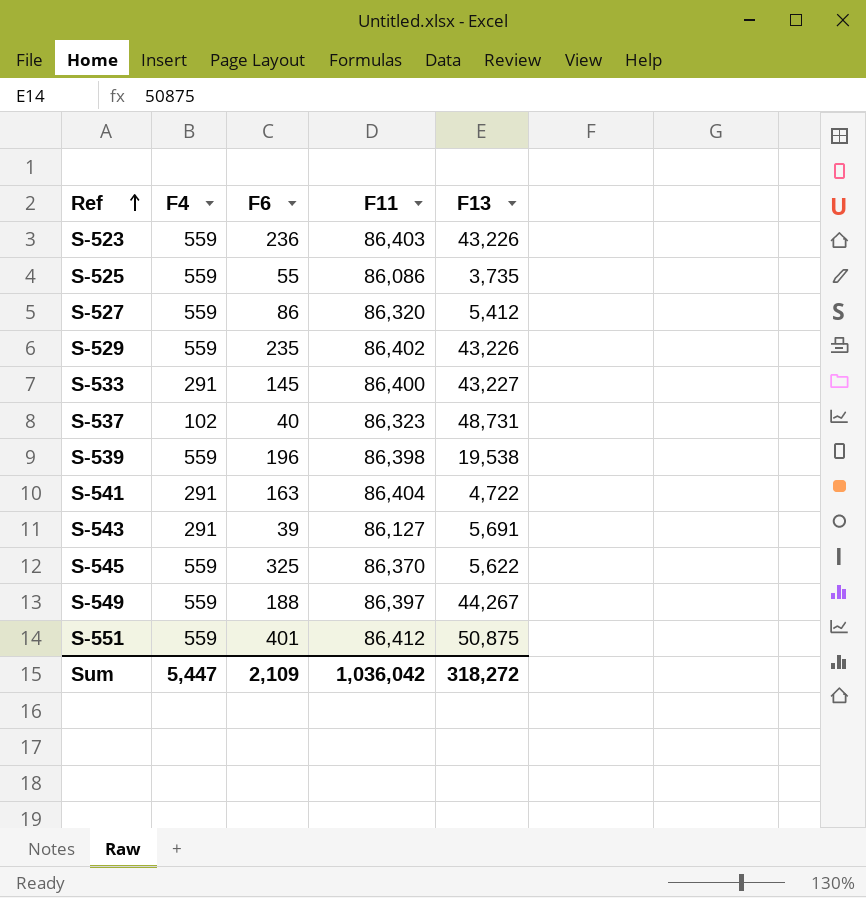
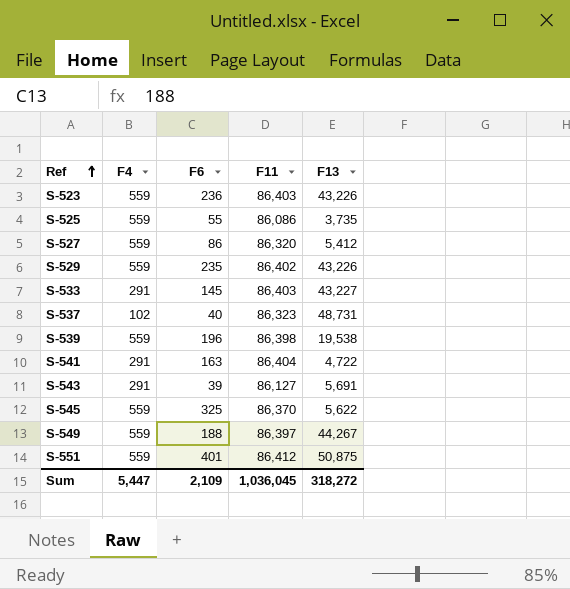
S-533 | F11: 86,400 -> 86,403
Sum | F11: 1,036,042 -> 1,036,045

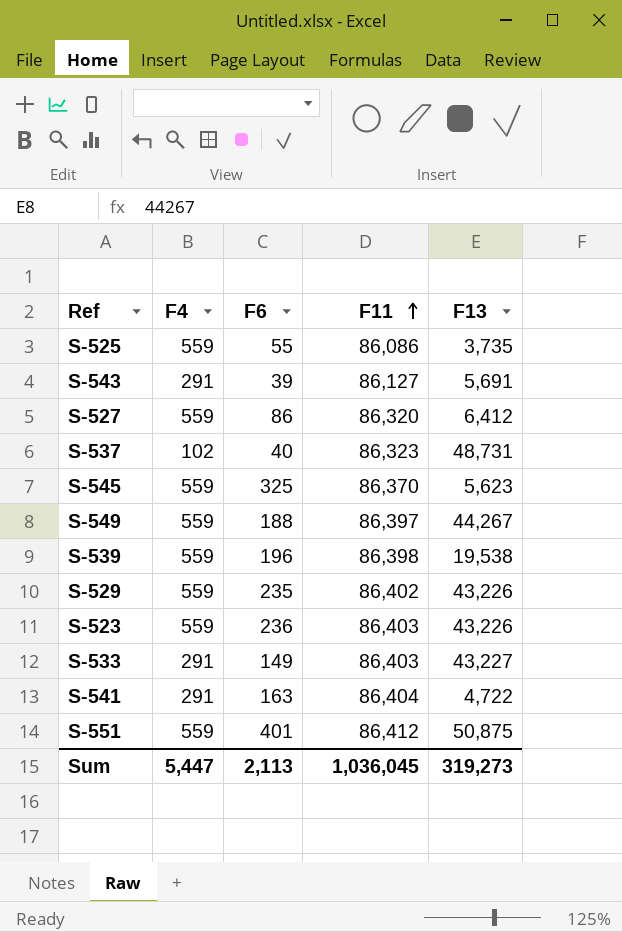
row order: Ref ascending -> F11 ascending
S-527 | F13: 5,412 -> 6,412
S-545 | F13: 5,622 -> 5,623
S-533 | F6: 145 -> 149
Sum | F6: 2,109 -> 2,113
Sum | F13: 318,272 -> 319,273

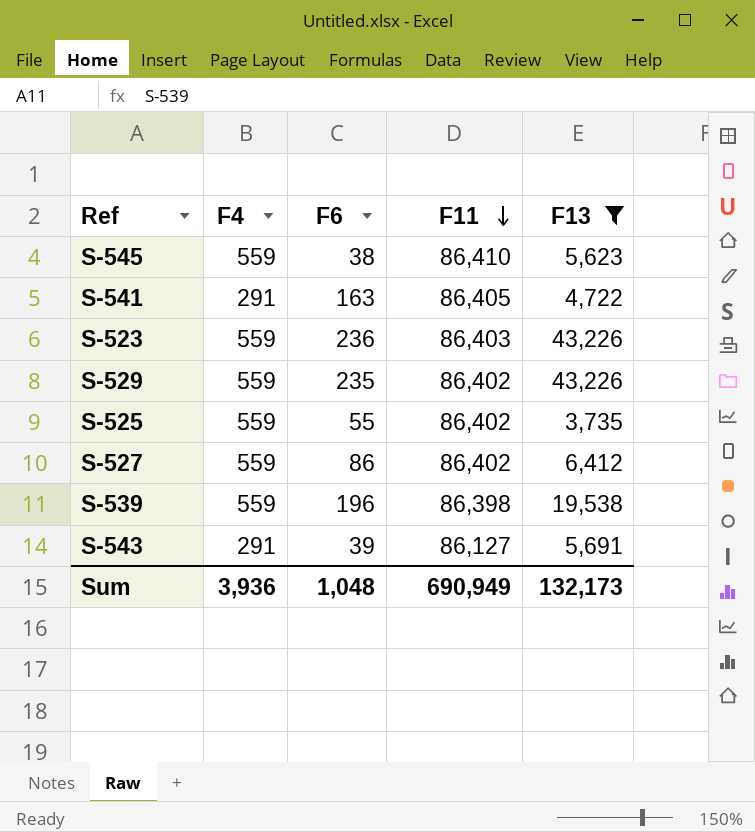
filter: none -> F13 <= 43,226
row order: F11 ascending -> F11 descending
S-545 | F6: 325 -> 38
S-545 | F11: 86,370 -> 86,410
S-541 | F11: 86,404 -> 86,405
S-525 | F11: 86,086 -> 86,402
S-527 | F11: 86,320 -> 86,402
Sum | F4: 5,447 -> 3,936
Sum | F6: 2,113 -> 1,048
Sum | F11: 1,036,045 -> 690,949
Sum | F13: 319,273 -> 132,173

